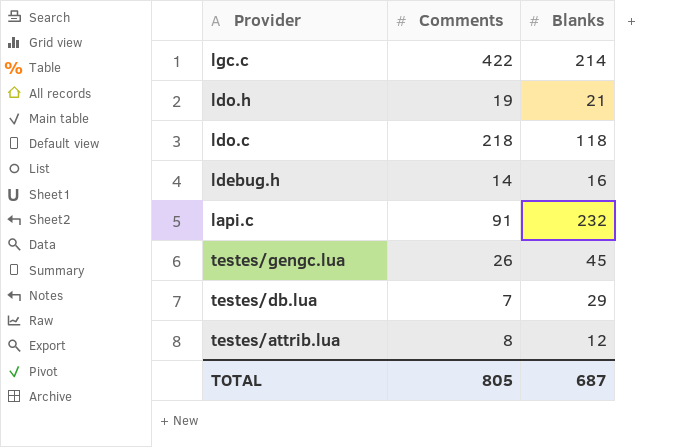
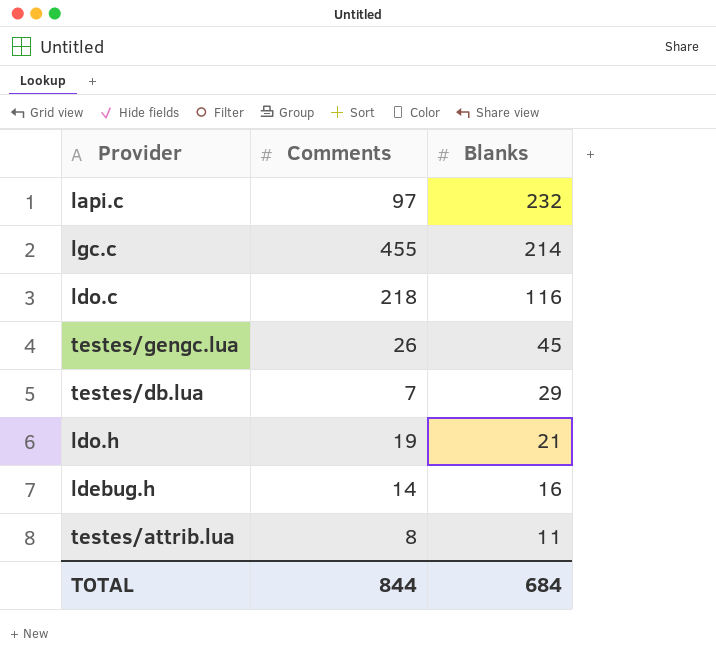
row order: none -> Blanks descending
lapi.c | Comments: 91 -> 97
lgc.c | Comments: 422 -> 455
ldo.c | Blanks: 118 -> 116
testes/attrib.lua | Blanks: 12 -> 11
TOTAL | Comments: 805 -> 844
TOTAL | Blanks: 687 -> 684

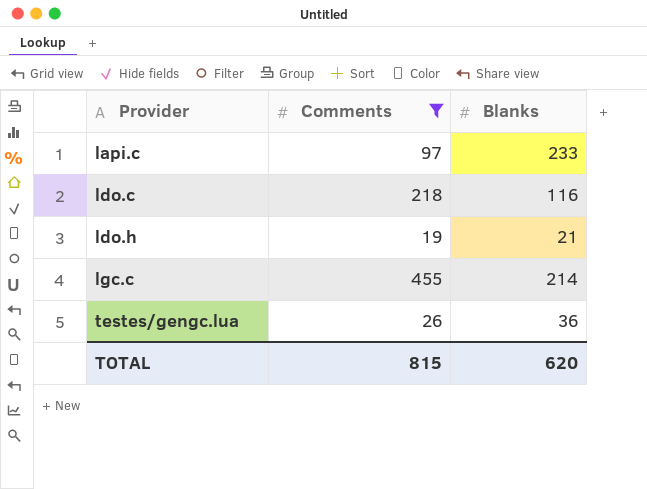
filter: none -> Comments >= 19
row order: Blanks descending -> Provider ascending
lapi.c | Blanks: 232 -> 233
testes/gengc.lua | Blanks: 45 -> 36
TOTAL | Comments: 844 -> 815
TOTAL | Blanks: 684 -> 620

